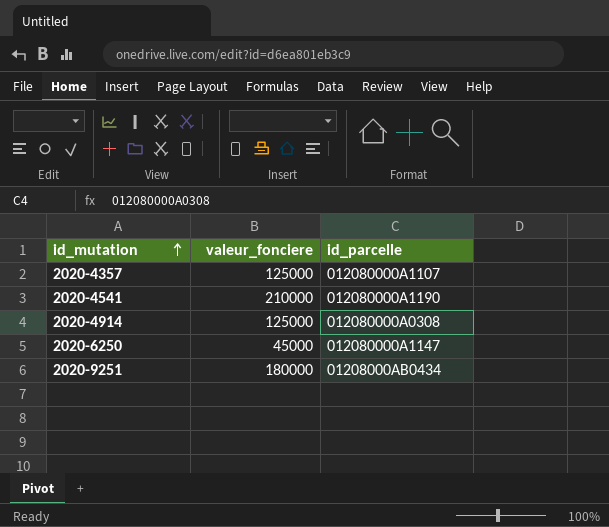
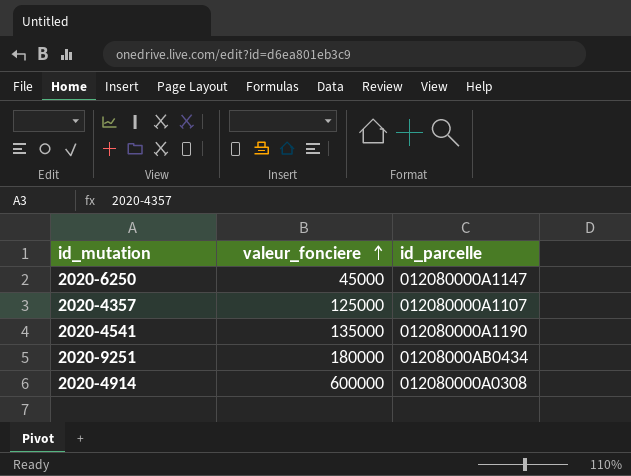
row order: id_mutation ascending -> valeur_fonciere ascending
2020-4541 | valeur_fonciere: 210000 -> 135000
2020-4914 | valeur_fonciere: 125000 -> 600000

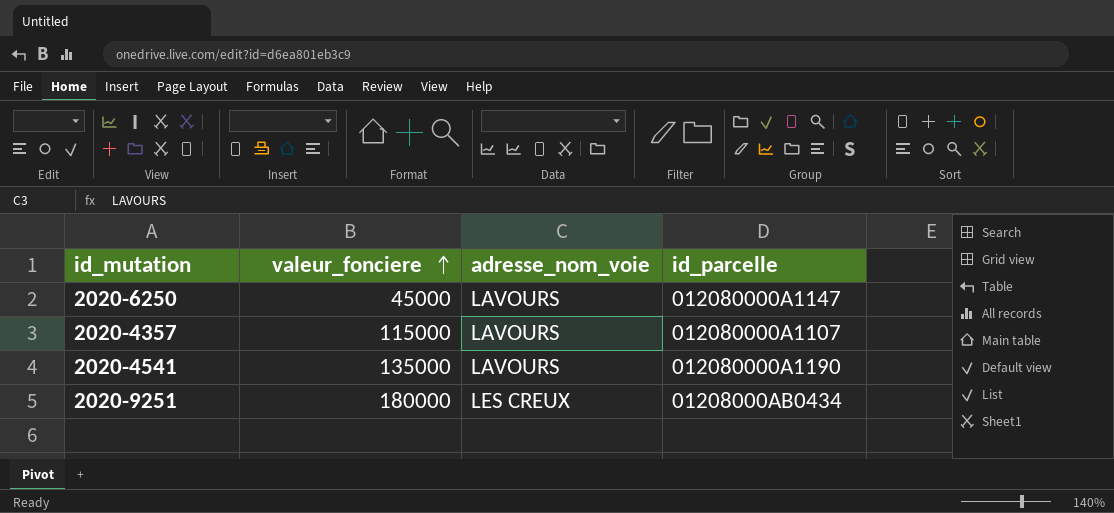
column adresse_nom_voie | position: none -> 3
row 2020-4914: 600000 | 012080000A0308 -> none
2020-4357 | valeur_fonciere: 125000 -> 115000

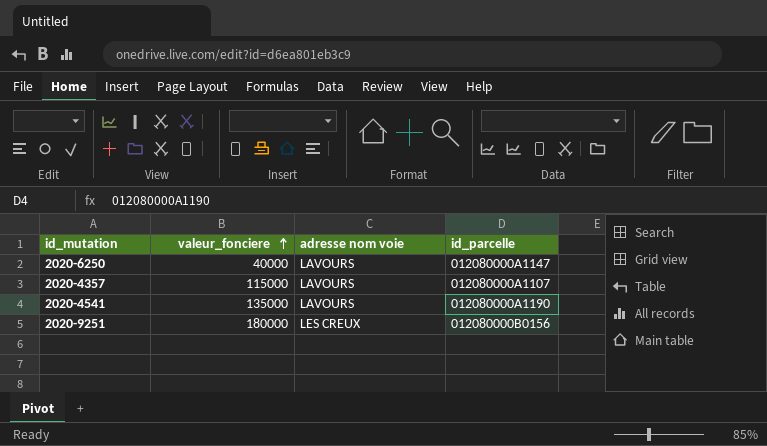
column name: adresse_nom_voie -> adresse nom voie
2020-6250 | valeur_fonciere: 45000 -> 40000
2020-9251 | id_parcelle: 01208000AB0434 -> 012080000B0156

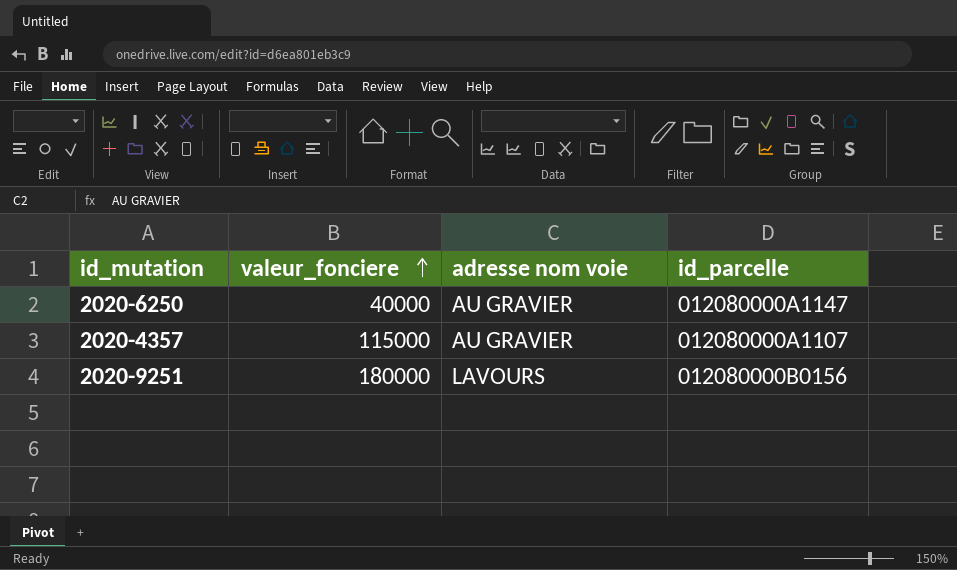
row 2020-4541: 135000 | LAVOURS | 012080000A1190 -> none
2020-6250 | adresse nom voie: LAVOURS -> AU GRAVIER
2020-4357 | adresse nom voie: LAVOURS -> AU GRAVIER
2020-9251 | adresse nom voie: LES CREUX -> LAVOURS

